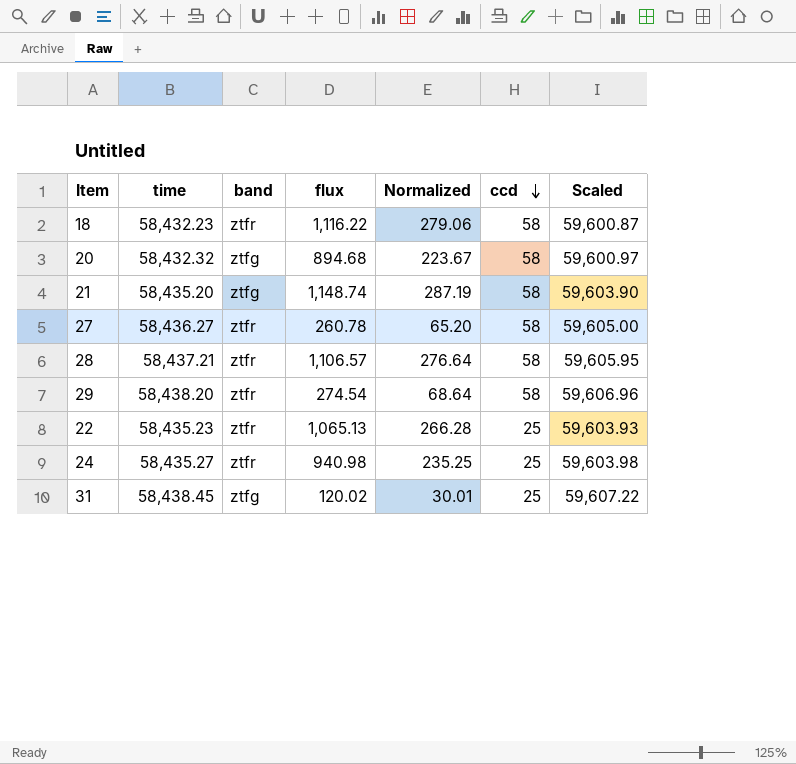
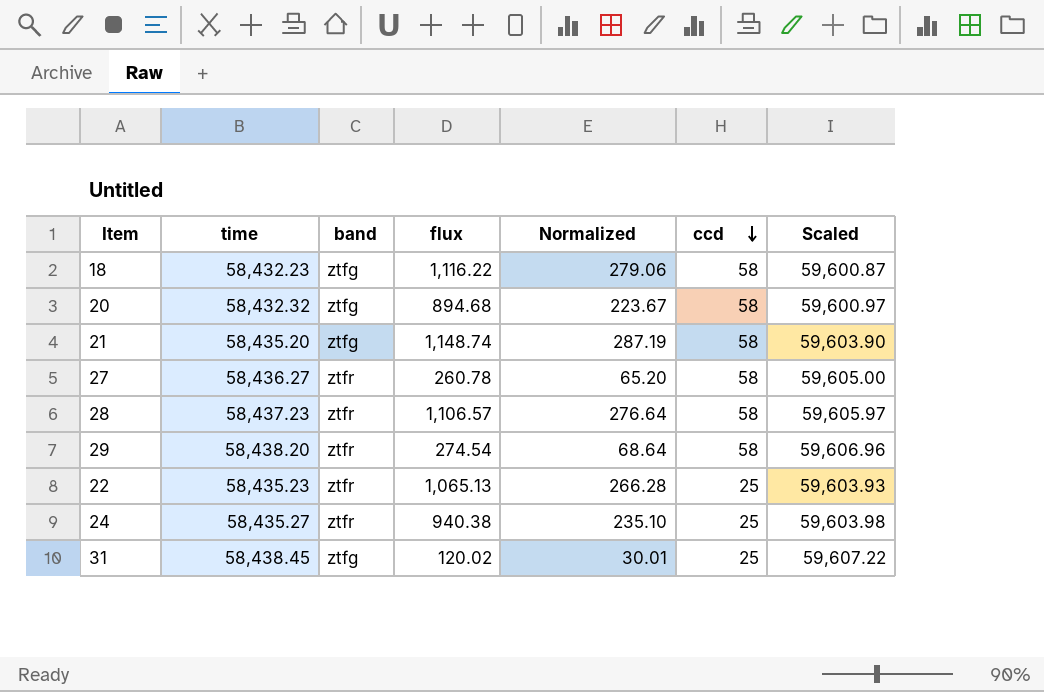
18 | band: ztfr -> ztfg
28 | time: 58,437.21 -> 58,437.23
28 | Scaled: 59,605.95 -> 59,605.97
24 | flux: 940.98 -> 940.38
24 | Normalized: 235.25 -> 235.10

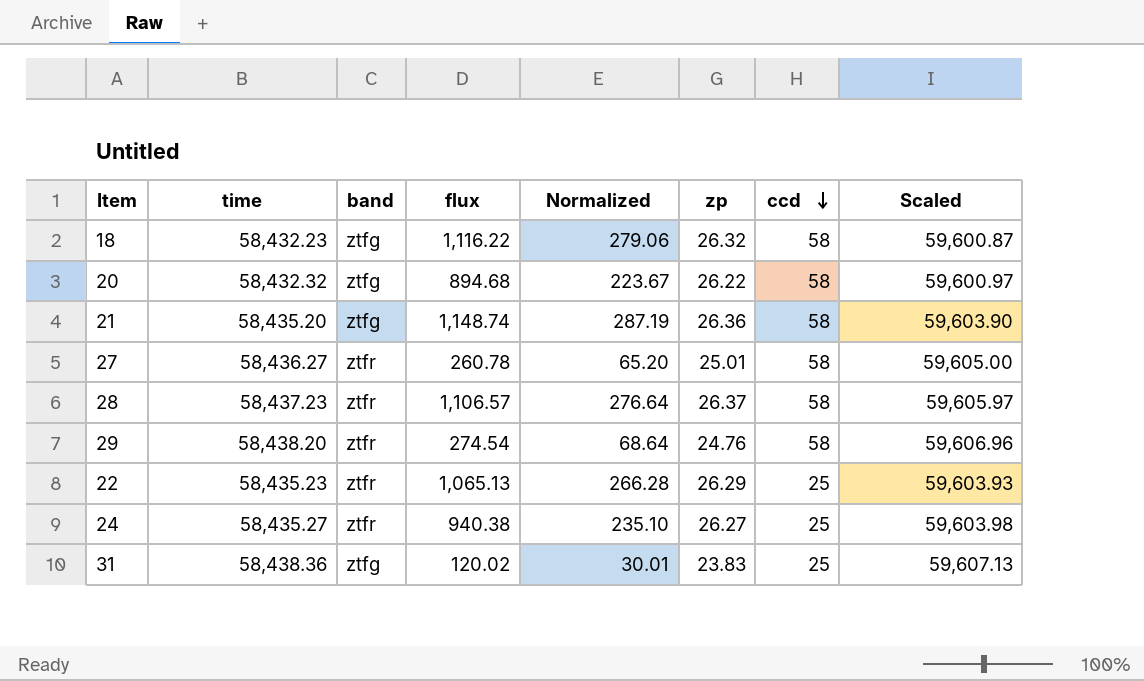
column zp | position: none -> 6
31 | time: 58,438.45 -> 58,438.36
31 | Scaled: 59,607.22 -> 59,607.13

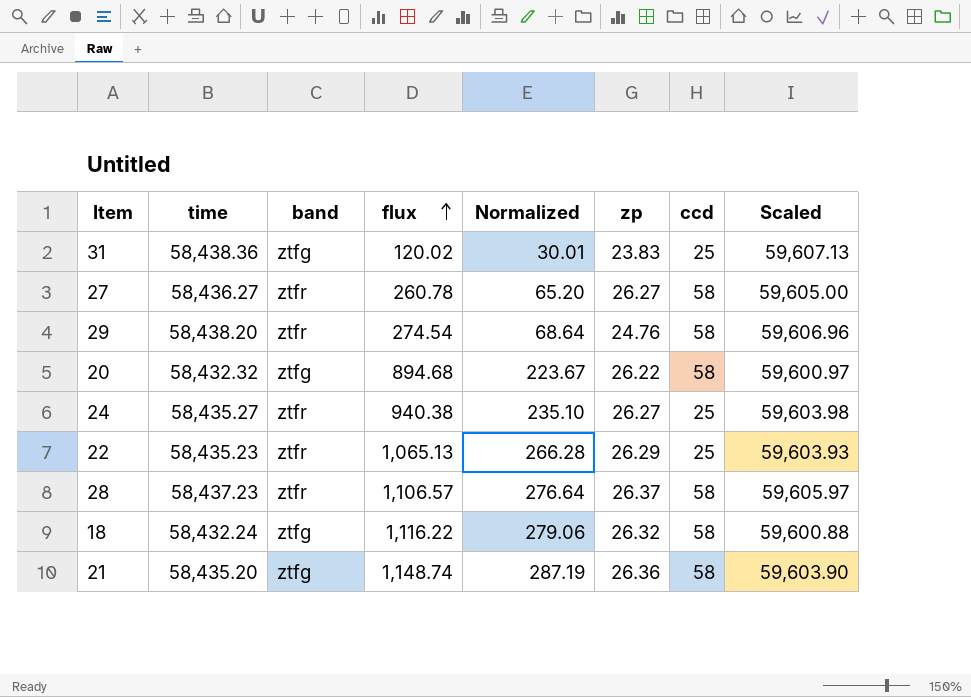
row order: ccd descending -> flux ascending
27 | zp: 25.01 -> 26.27
18 | time: 58,432.23 -> 58,432.24
18 | Scaled: 59,600.87 -> 59,600.88

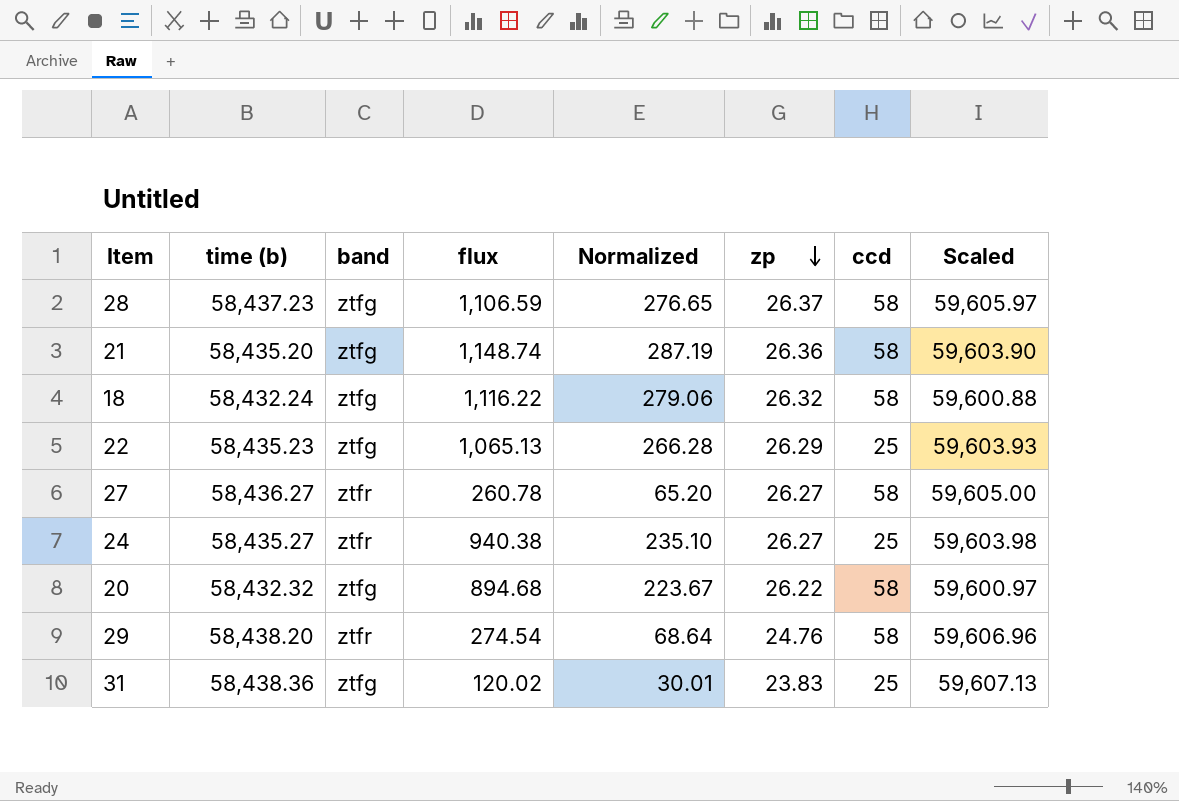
row order: flux ascending -> zp descending
column name: time -> time (b)
28 | band: ztfr -> ztfg
28 | flux: 1,106.57 -> 1,106.59
28 | Normalized: 276.64 -> 276.65
22 | band: ztfr -> ztfg

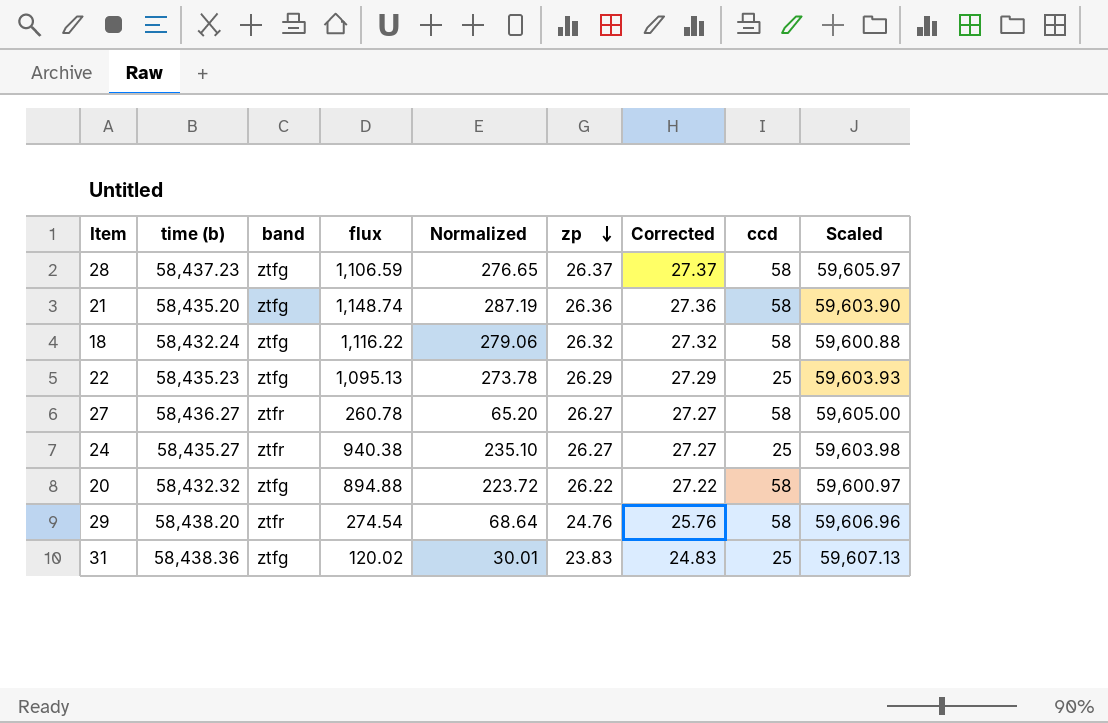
column Corrected | formula: none -> [zp] + 1
22 | flux: 1,065.13 -> 1,095.13
22 | Normalized: 266.28 -> 273.78
20 | flux: 894.68 -> 894.88
20 | Normalized: 223.67 -> 223.72

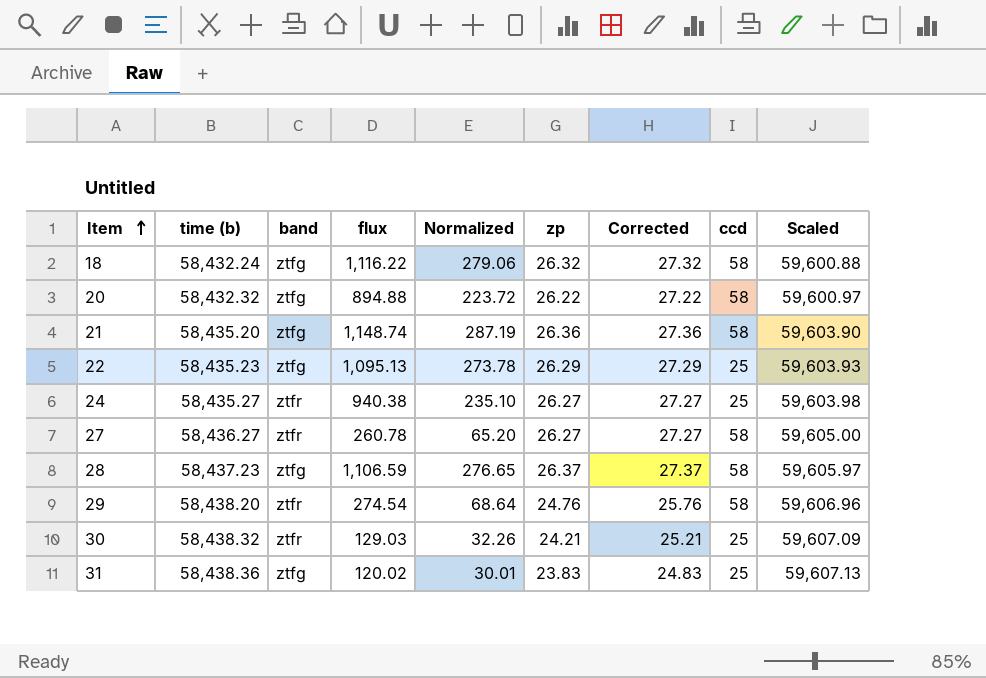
row order: zp descending -> Item ascending
row 30: none -> 58,438.32 | ztfr | 129.03 | 32.26 | 24.21 | 25.21 | 25 | 59,607.09

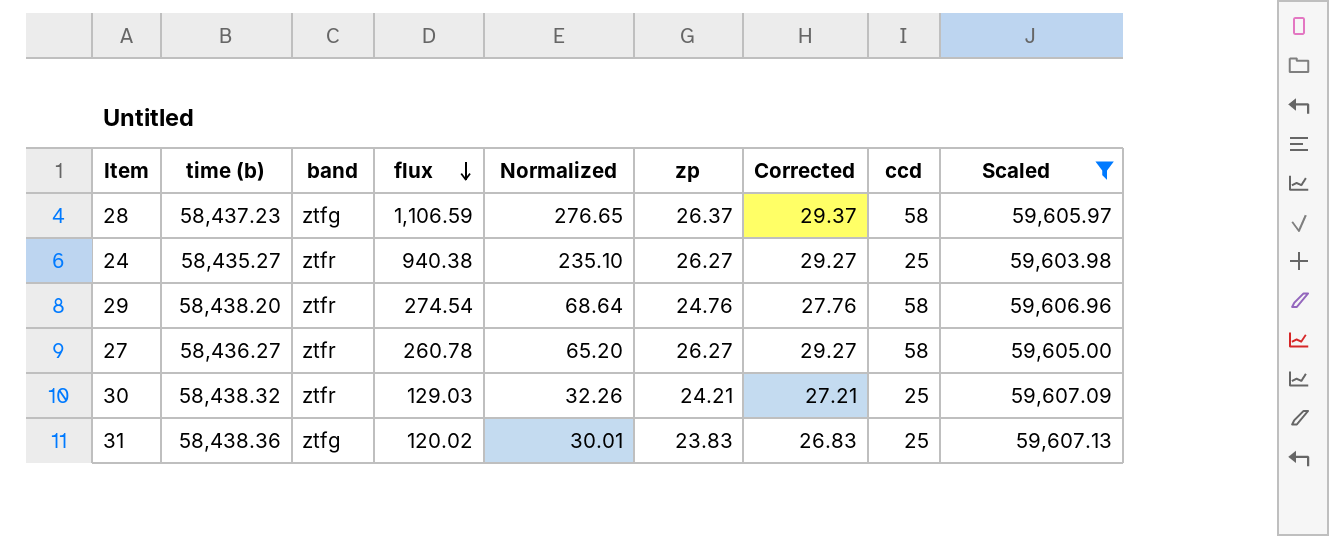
filter: none -> Scaled >= 59,603.98
row order: Item ascending -> flux descending
column Corrected | formula: [zp] + 1 -> [zp] + 3

